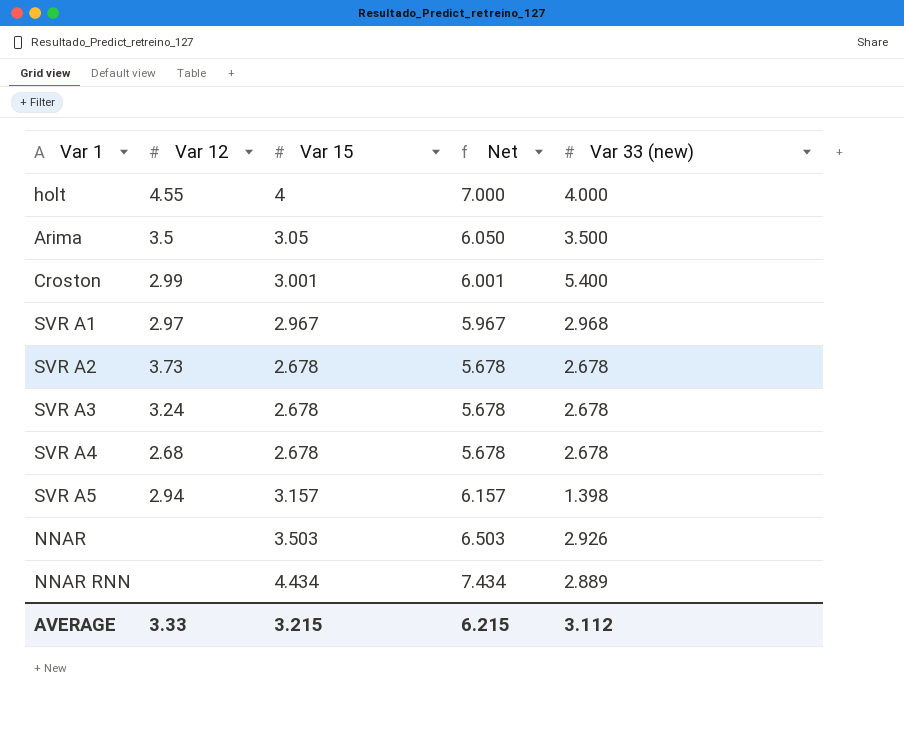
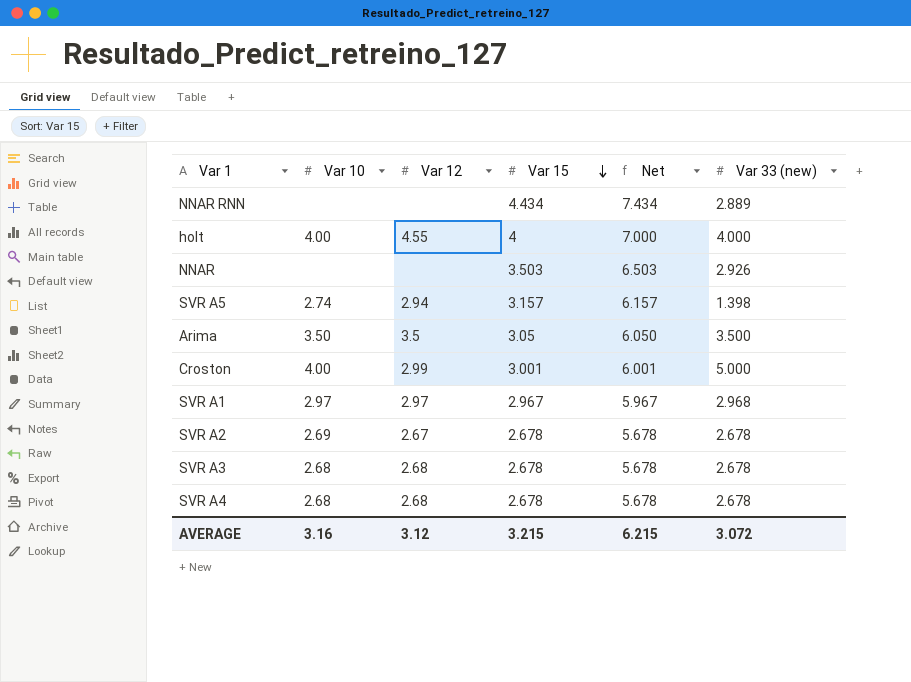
row order: none -> Var 15 descending
column Var 10 | position: none -> 2
Croston | Var 33 (new): 5.400 -> 5.000
SVR A2 | Var 12: 3.73 -> 2.67
SVR A3 | Var 12: 3.24 -> 2.68
AVERAGE | Var 12: 3.33 -> 3.12
AVERAGE | Var 33 (new): 3.112 -> 3.072

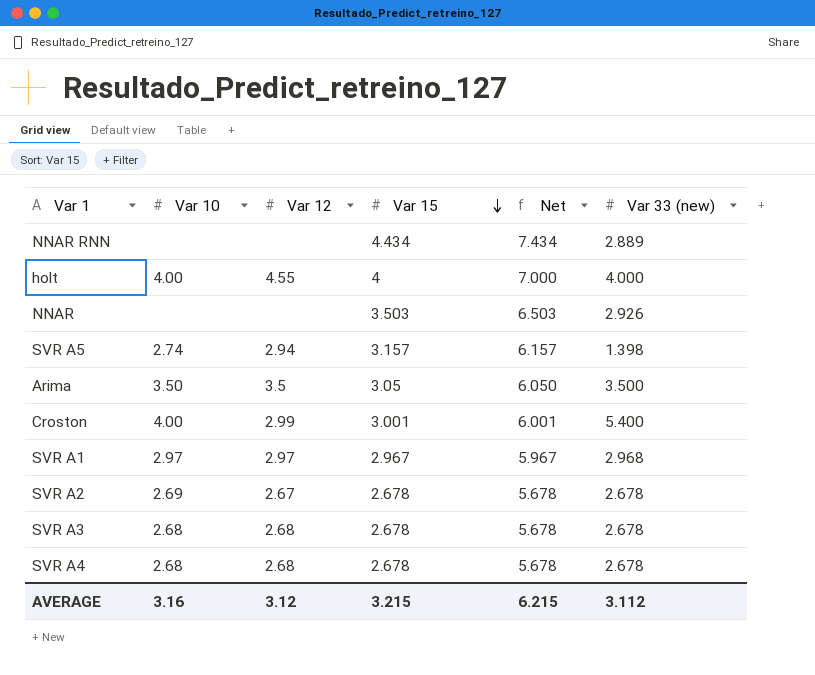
Croston | Var 33 (new): 5.000 -> 5.400
AVERAGE | Var 33 (new): 3.072 -> 3.112

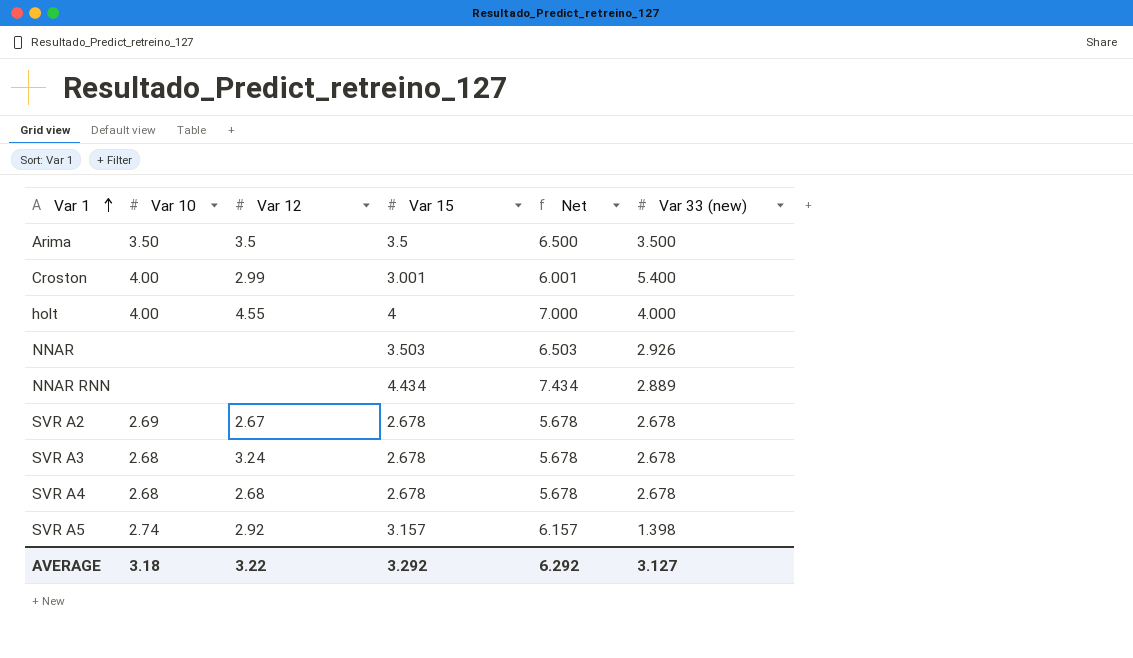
row order: Var 15 descending -> Var 1 ascending
row SVR A1: 2.97 | 2.97 | 2.967 | 5.967 | 2.968 -> none
Arima | Var 15: 3.05 -> 3.5
Arima | Net: 6.050 -> 6.500
SVR A3 | Var 12: 2.68 -> 3.24
SVR A5 | Var 12: 2.94 -> 2.92
AVERAGE | Var 10: 3.16 -> 3.18
AVERAGE | Var 12: 3.12 -> 3.22
AVERAGE | Var 15: 3.215 -> 3.292
AVERAGE | Net: 6.215 -> 6.292
AVERAGE | Var 33 (new): 3.112 -> 3.127

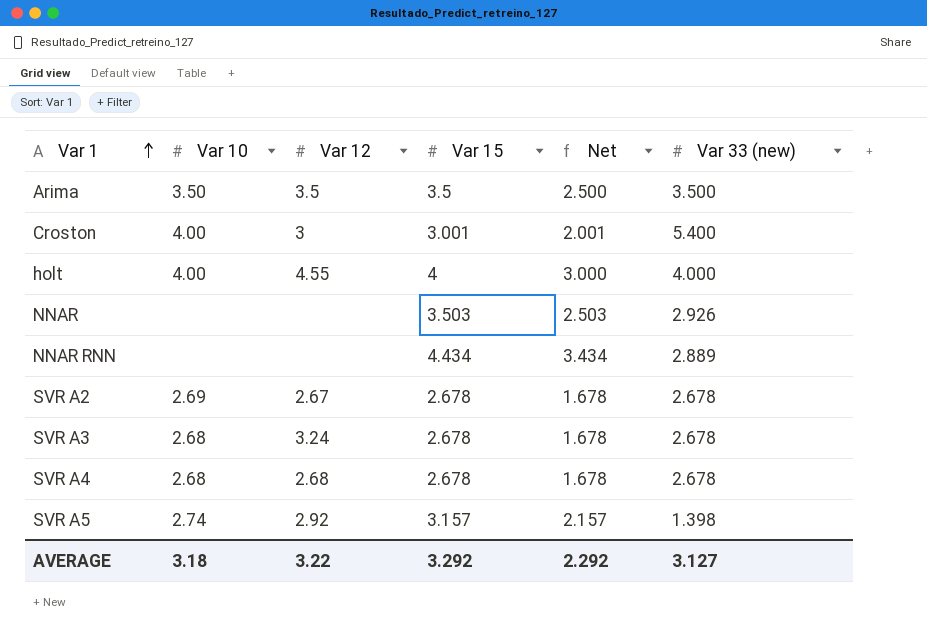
column Net | formula: [Var 15] + 3 -> [Var 15] - 1
Croston | Var 12: 2.99 -> 3
AVERAGE | Net: 6.292 -> 2.292

